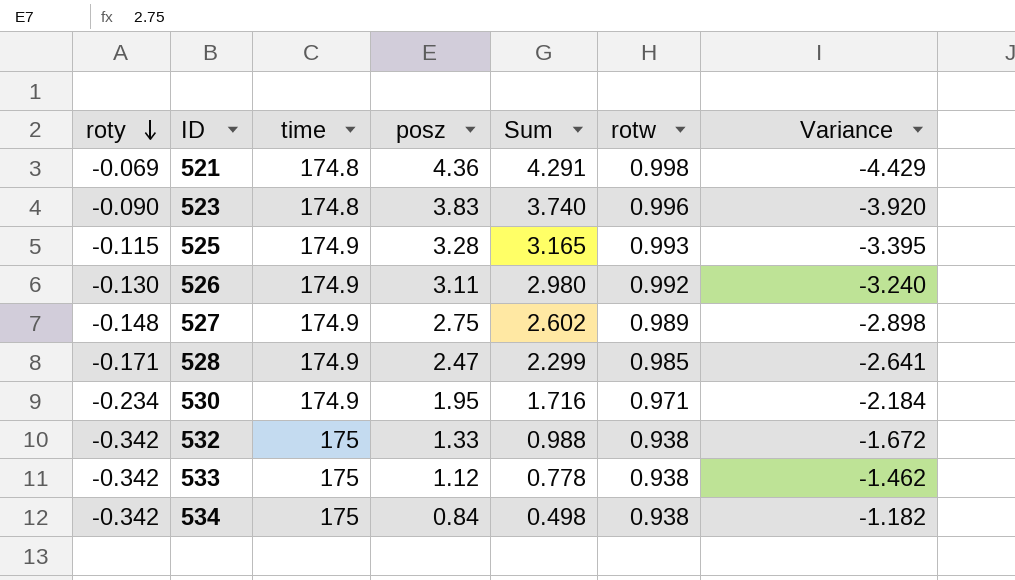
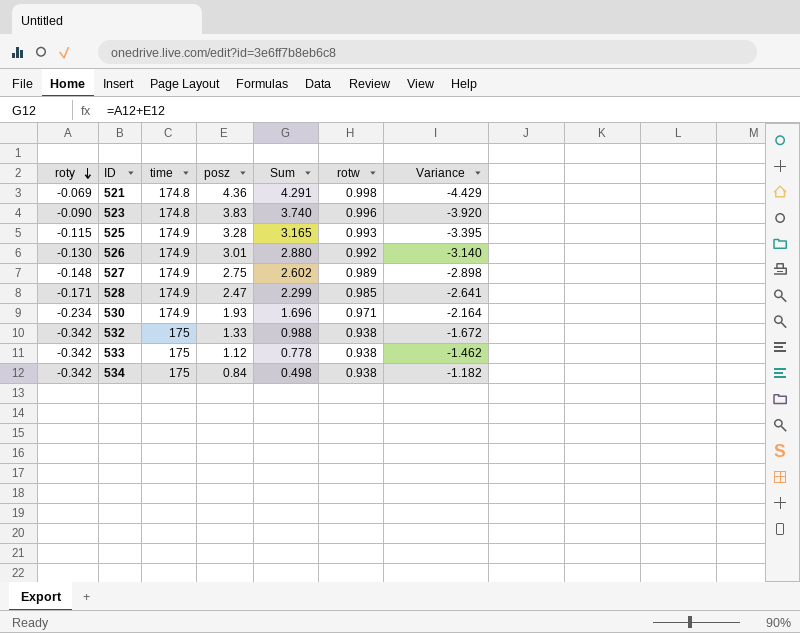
526 | posz: 3.11 -> 3.01
526 | Sum: 2.980 -> 2.880
526 | Variance: -3.240 -> -3.140
530 | posz: 1.95 -> 1.93
530 | Sum: 1.716 -> 1.696
530 | Variance: -2.184 -> -2.164

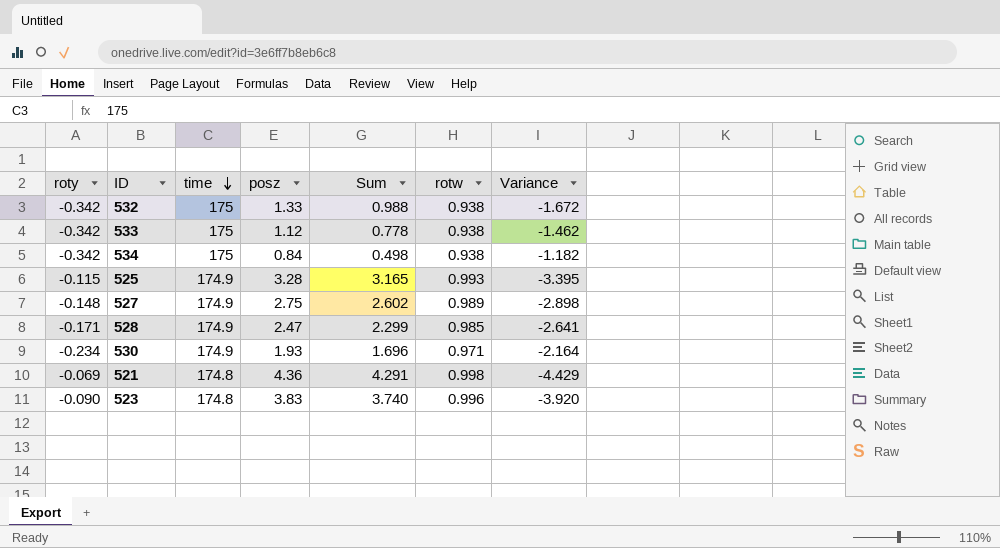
row order: roty descending -> time descending
row 526: -0.130 | 174.9 | 3.01 | 2.880 | 0.992 | -3.140 -> none

